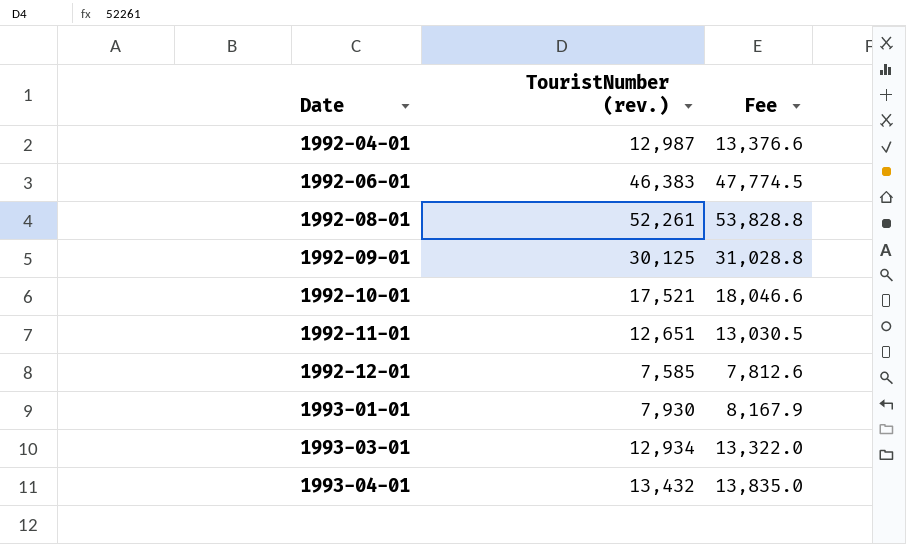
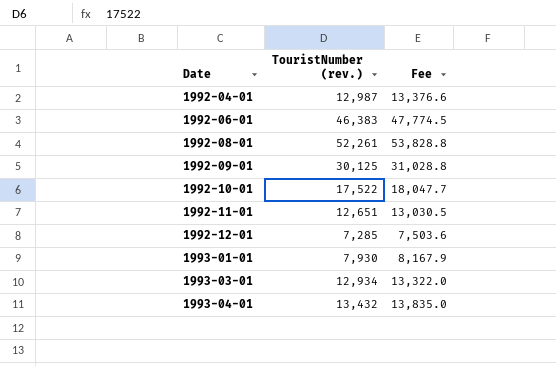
1992-10-01 | TouristNumber (rev.): 17,521 -> 17,522
1992-10-01 | Fee: 18,046.6 -> 18,047.7
1992-12-01 | TouristNumber (rev.): 7,585 -> 7,285
1992-12-01 | Fee: 7,812.6 -> 7,503.6

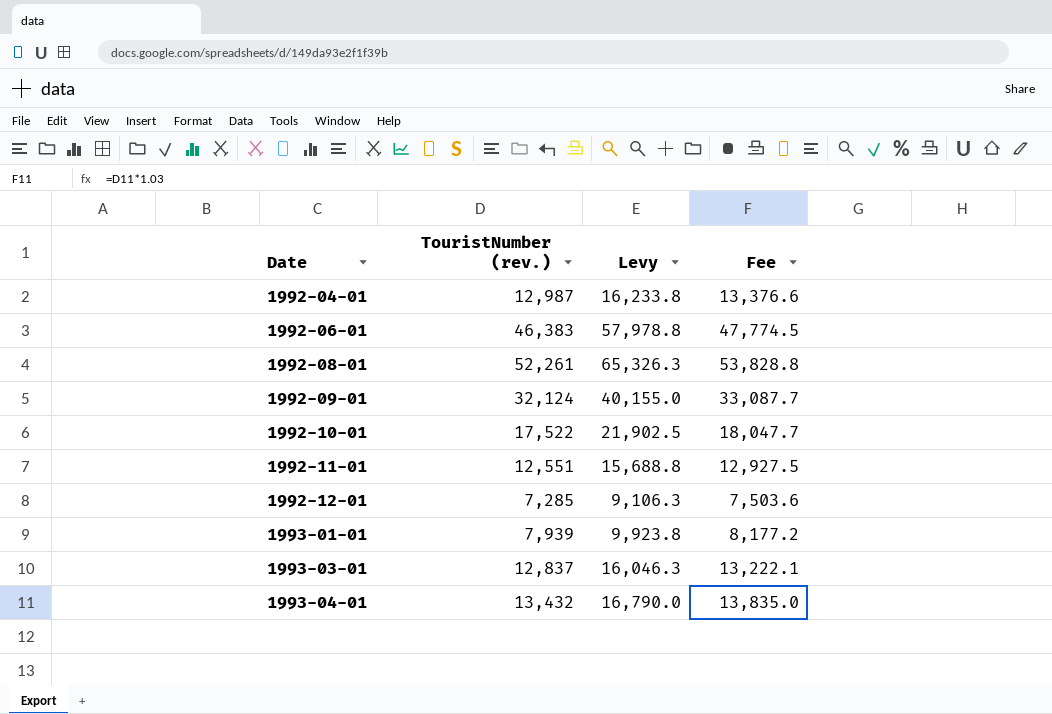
column Levy | formula: none -> [TouristNumber (rev.)] * 1.25
1992-09-01 | TouristNumber (rev.): 30,125 -> 32,124
1992-09-01 | Fee: 31,028.8 -> 33,087.7
1992-11-01 | TouristNumber (rev.): 12,651 -> 12,551
1992-11-01 | Fee: 13,030.5 -> 12,927.5
1993-01-01 | TouristNumber (rev.): 7,930 -> 7,939
1993-01-01 | Fee: 8,167.9 -> 8,177.2
1993-03-01 | TouristNumber (rev.): 12,934 -> 12,837
1993-03-01 | Fee: 13,322.0 -> 13,222.1

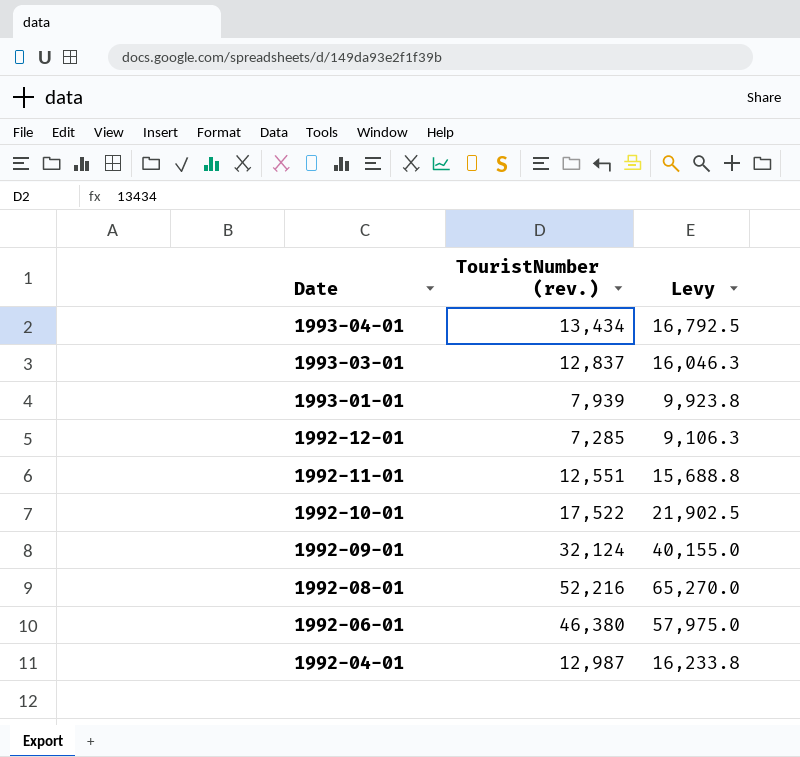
row order: Date ascending -> Date descending
column Fee | formula: [TouristNumber (rev.)] * 1.03 -> none
1993-04-01 | TouristNumber (rev.): 13,432 -> 13,434
1993-04-01 | Levy: 16,790.0 -> 16,792.5
1992-08-01 | TouristNumber (rev.): 52,261 -> 52,216
1992-08-01 | Levy: 65,326.3 -> 65,270.0
1992-06-01 | TouristNumber (rev.): 46,383 -> 46,380
1992-06-01 | Levy: 57,978.8 -> 57,975.0

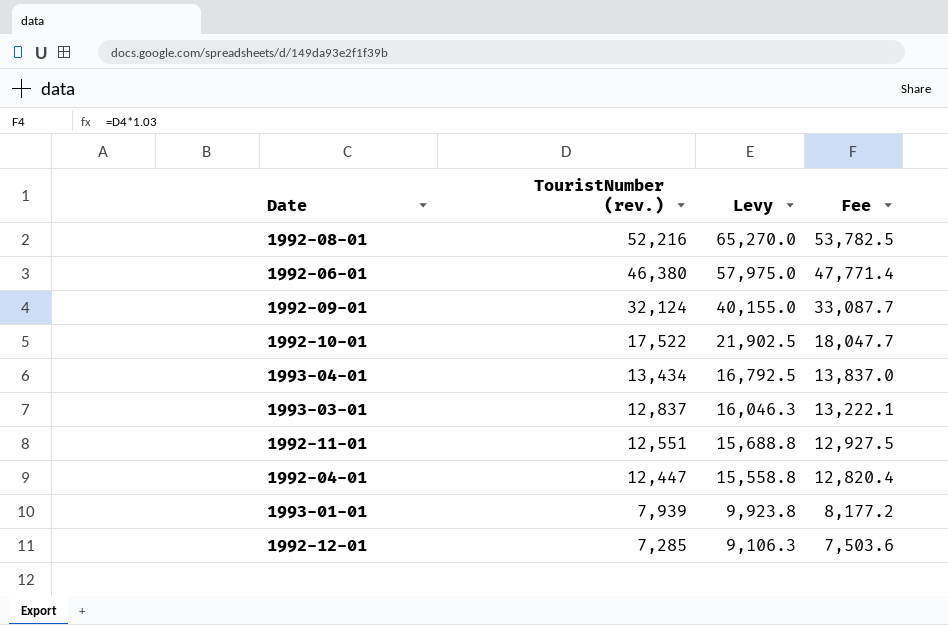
row order: Date descending -> TouristNumber (rev.) descending
column Fee | formula: none -> [TouristNumber (rev.)] * 1.03
1992-04-01 | TouristNumber (rev.): 12,987 -> 12,447
1992-04-01 | Levy: 16,233.8 -> 15,558.8

